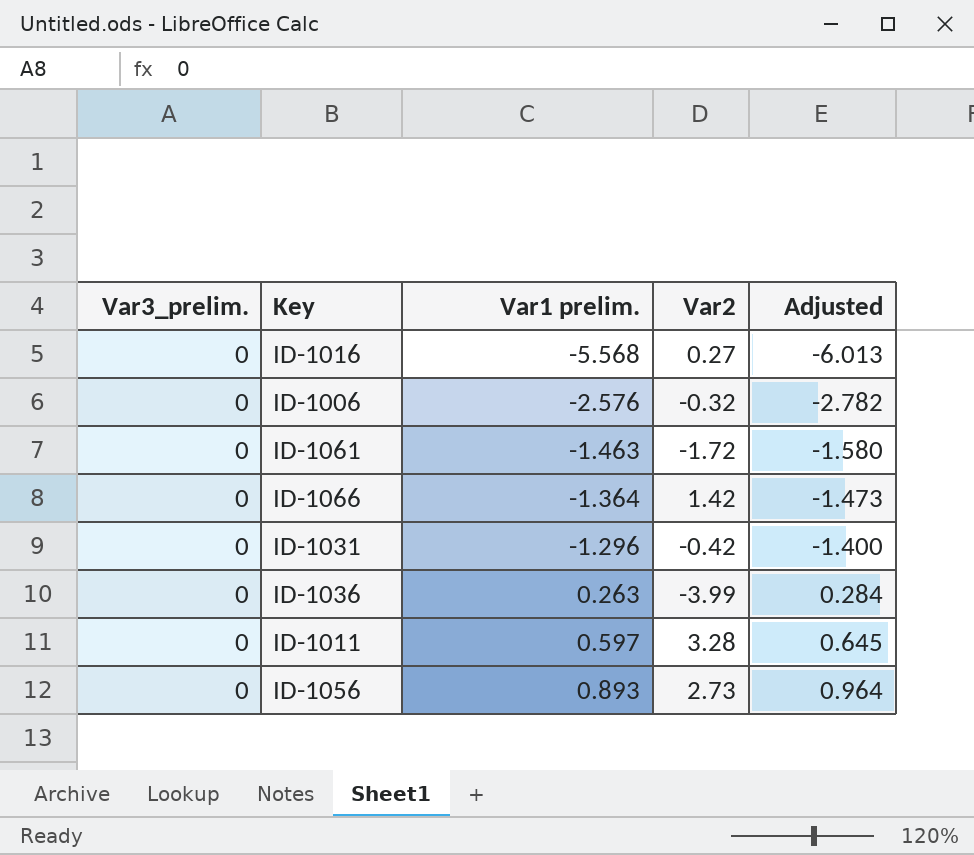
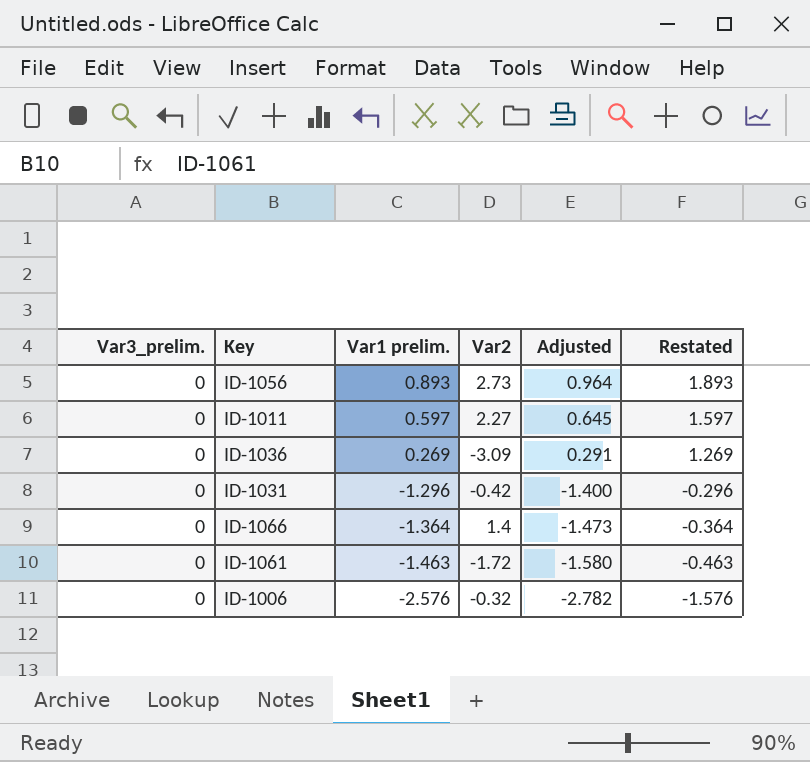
row order: Var1 prelim. ascending -> Var1 prelim. descending
column Restated | formula: none -> [Var1 prelim.] + 1
row ID-1016: 0 | -5.568 | 0.27 | -6.013 -> none
ID-1011 | Var2: 3.28 -> 2.27
ID-1036 | Var1 prelim.: 0.263 -> 0.269
ID-1036 | Var2: -3.99 -> -3.09
ID-1036 | Adjusted: 0.284 -> 0.291
ID-1066 | Var2: 1.42 -> 1.4

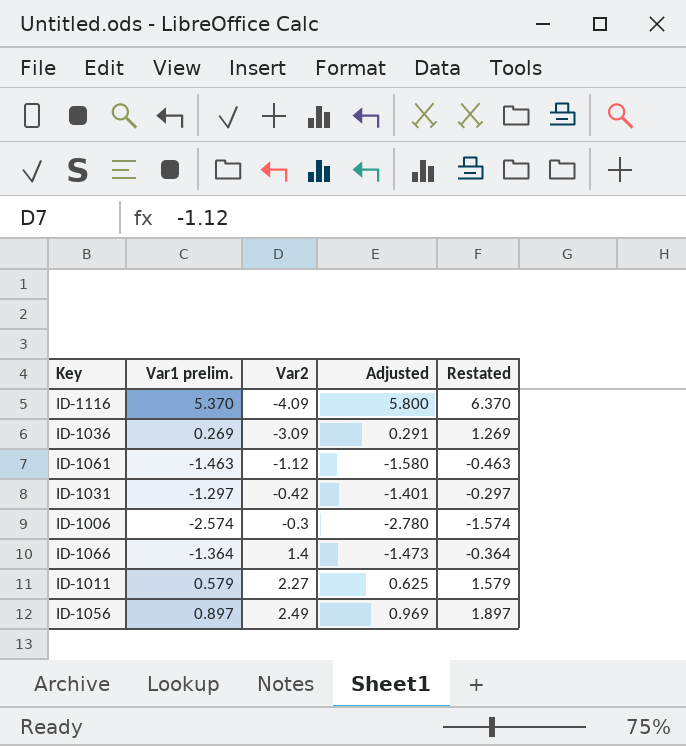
row order: Var1 prelim. descending -> Var2 ascending
column Var3_prelim. | position: 1 -> none
row ID-1116: none -> 5.370 | -4.09 | 5.800 | 6.370
ID-1061 | Var2: -1.72 -> -1.12
ID-1031 | Var1 prelim.: -1.296 -> -1.297
ID-1031 | Adjusted: -1.400 -> -1.401
ID-1031 | Restated: -0.296 -> -0.297
ID-1006 | Var1 prelim.: -2.576 -> -2.574
ID-1006 | Var2: -0.32 -> -0.3
ID-1006 | Adjusted: -2.782 -> -2.780
ID-1006 | Restated: -1.576 -> -1.574
ID-1011 | Var1 prelim.: 0.597 -> 0.579
ID-1011 | Adjusted: 0.645 -> 0.625
ID-1011 | Restated: 1.597 -> 1.579
ID-1056 | Var1 prelim.: 0.893 -> 0.897
ID-1056 | Var2: 2.73 -> 2.49
ID-1056 | Adjusted: 0.964 -> 0.969
ID-1056 | Restated: 1.893 -> 1.897

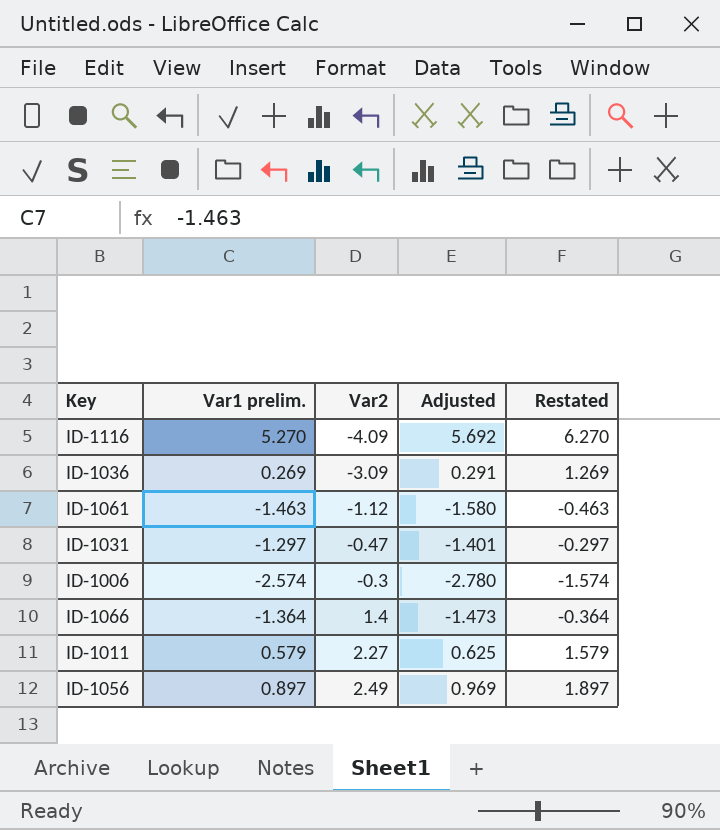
ID-1116 | Var1 prelim.: 5.370 -> 5.270
ID-1116 | Adjusted: 5.800 -> 5.692
ID-1116 | Restated: 6.370 -> 6.270
ID-1031 | Var2: -0.42 -> -0.47

